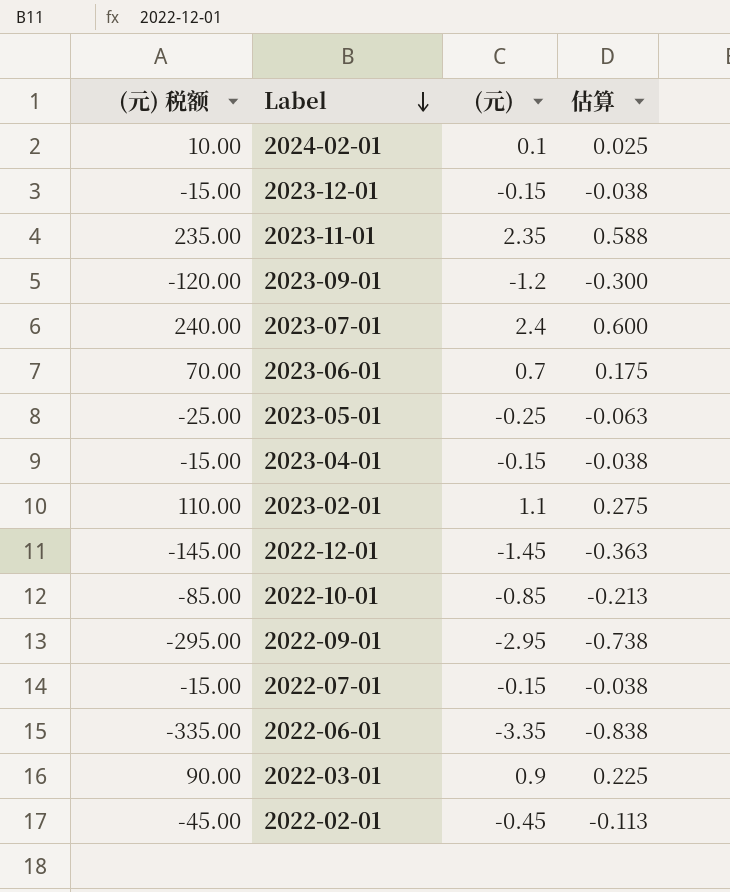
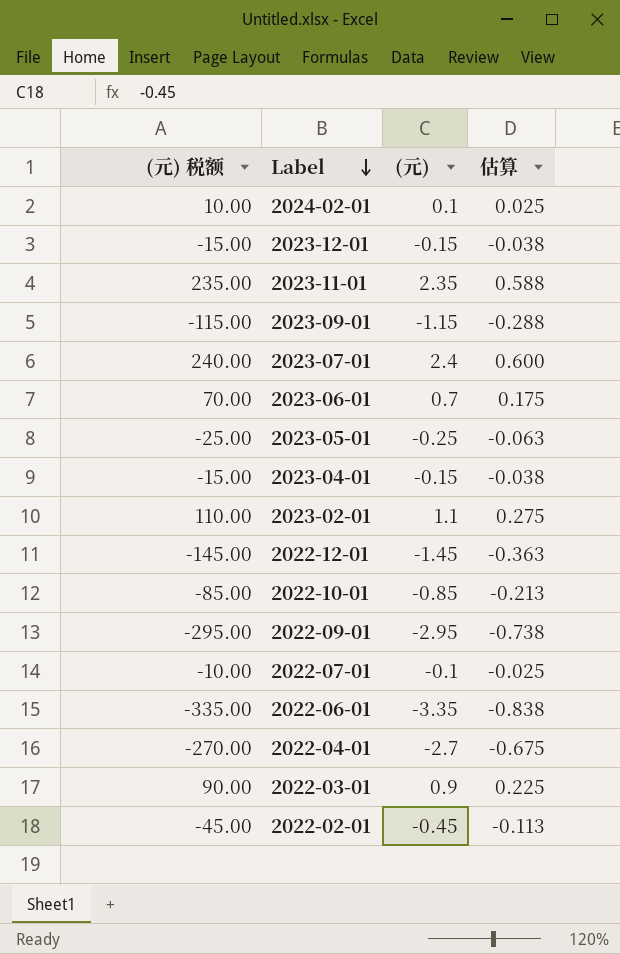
2023-09-01 | (元) 税额: -120.00 -> -115.00
2023-09-01 | (元): -1.2 -> -1.15
2023-09-01 | 估算: -0.300 -> -0.288
2022-07-01 | (元) 税额: -15.00 -> -10.00
2022-07-01 | (元): -0.15 -> -0.1
2022-07-01 | 估算: -0.038 -> -0.025
row 2022-04-01: none -> -270.00 | -2.7 | -0.675

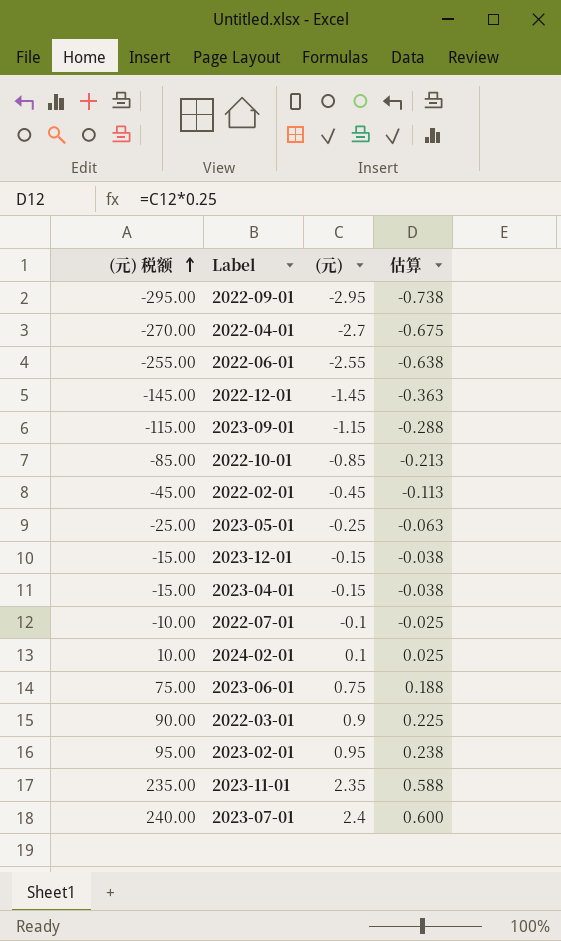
row order: Label descending -> (元) 税额 ascending
2022-06-01 | (元) 税额: -335.00 -> -255.00
2022-06-01 | (元): -3.35 -> -2.55
2022-06-01 | 估算: -0.838 -> -0.638
2023-06-01 | (元) 税额: 70.00 -> 75.00
2023-06-01 | (元): 0.7 -> 0.75
2023-06-01 | 估算: 0.175 -> 0.188
2023-02-01 | (元) 税额: 110.00 -> 95.00
2023-02-01 | (元): 1.1 -> 0.95
2023-02-01 | 估算: 0.275 -> 0.238

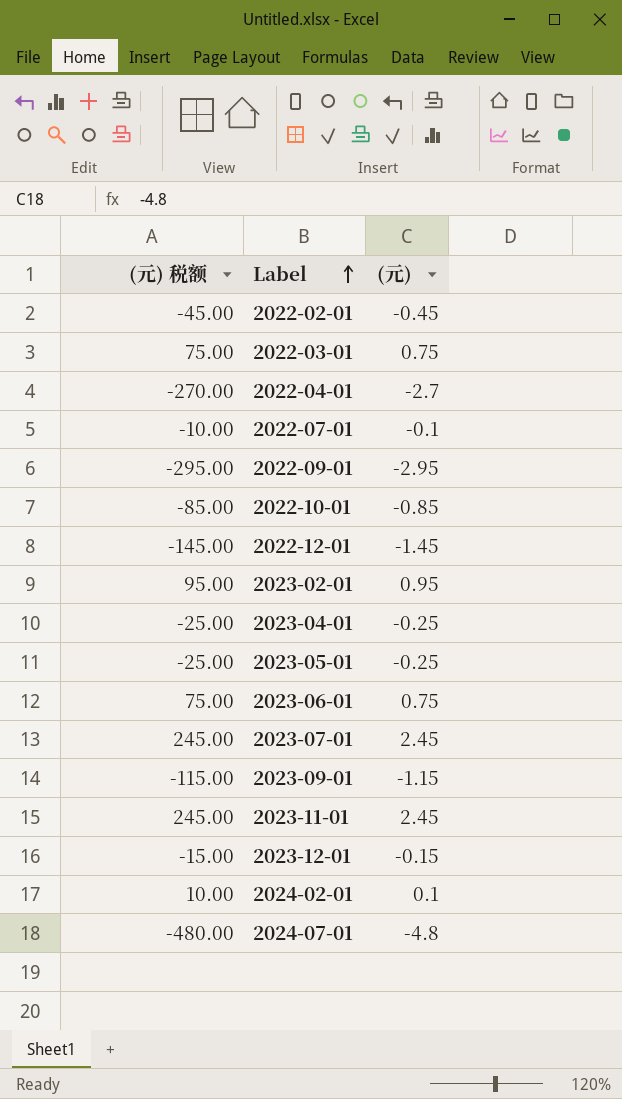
row order: (元) 税额 ascending -> Label ascending
column 估算 | formula: [(元)] * 0.25 -> none
row 2022-06-01: -255.00 | -2.55 | -0.638 -> none
2022-03-01 | (元) 税额: 90.00 -> 75.00
2022-03-01 | (元): 0.9 -> 0.75
2023-04-01 | (元) 税额: -15.00 -> -25.00
2023-04-01 | (元): -0.15 -> -0.25
2023-07-01 | (元) 税额: 240.00 -> 245.00
2023-07-01 | (元): 2.4 -> 2.45
2023-11-01 | (元) 税额: 235.00 -> 245.00
2023-11-01 | (元): 2.35 -> 2.45
row 2024-07-01: none -> -480.00 | -4.8

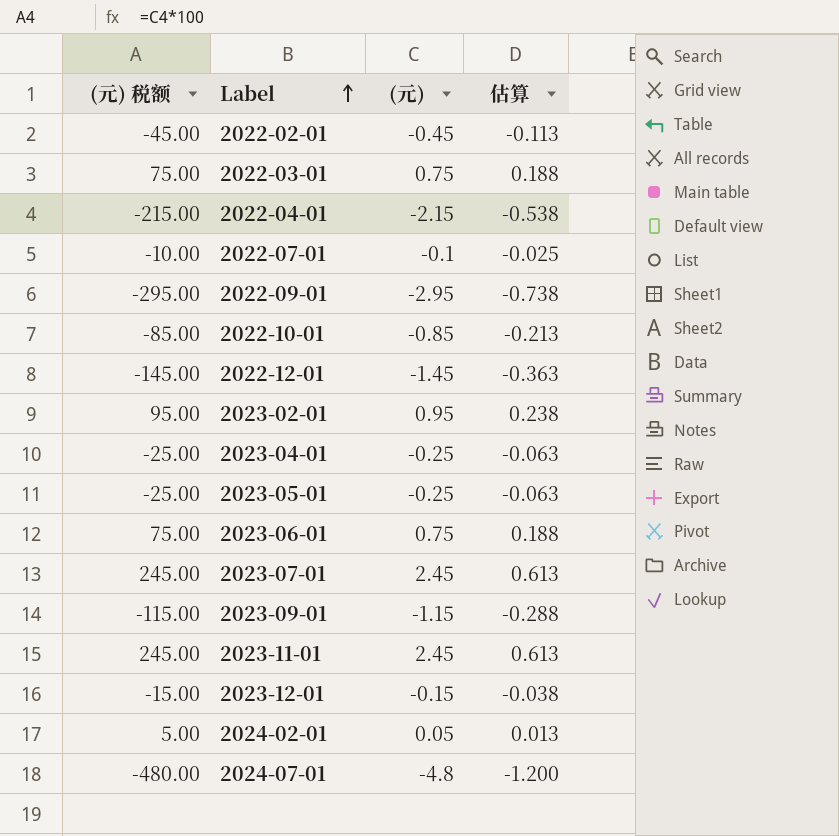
column 估算 | formula: none -> [(元)] * 0.25
2022-04-01 | (元) 税额: -270.00 -> -215.00
2022-04-01 | (元): -2.7 -> -2.15
2024-02-01 | (元) 税额: 10.00 -> 5.00
2024-02-01 | (元): 0.1 -> 0.05

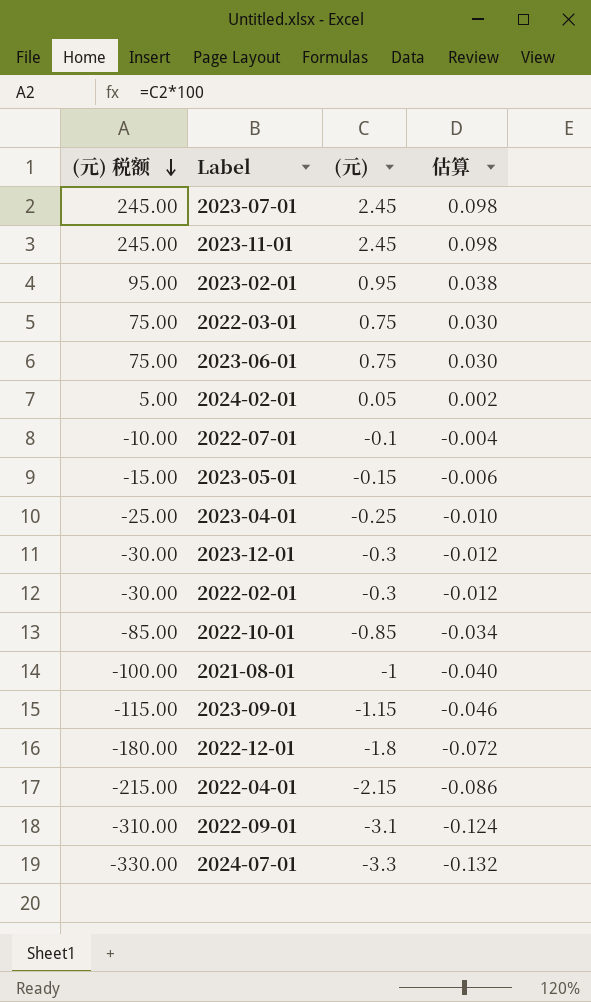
row order: Label ascending -> (元) 税额 descending
column 估算 | formula: [(元)] * 0.25 -> [(元)] * 0.04
2023-05-01 | (元) 税额: -25.00 -> -15.00
2023-05-01 | (元): -0.25 -> -0.15
2023-12-01 | (元) 税额: -15.00 -> -30.00
2023-12-01 | (元): -0.15 -> -0.3
2022-02-01 | (元) 税额: -45.00 -> -30.00
2022-02-01 | (元): -0.45 -> -0.3
row 2021-08-01: none -> -100.00 | -1 | -0.040
2022-12-01 | (元) 税额: -145.00 -> -180.00
2022-12-01 | (元): -1.45 -> -1.8
2022-09-01 | (元) 税额: -295.00 -> -310.00
2022-09-01 | (元): -2.95 -> -3.1
2024-07-01 | (元) 税额: -480.00 -> -330.00
2024-07-01 | (元): -4.8 -> -3.3

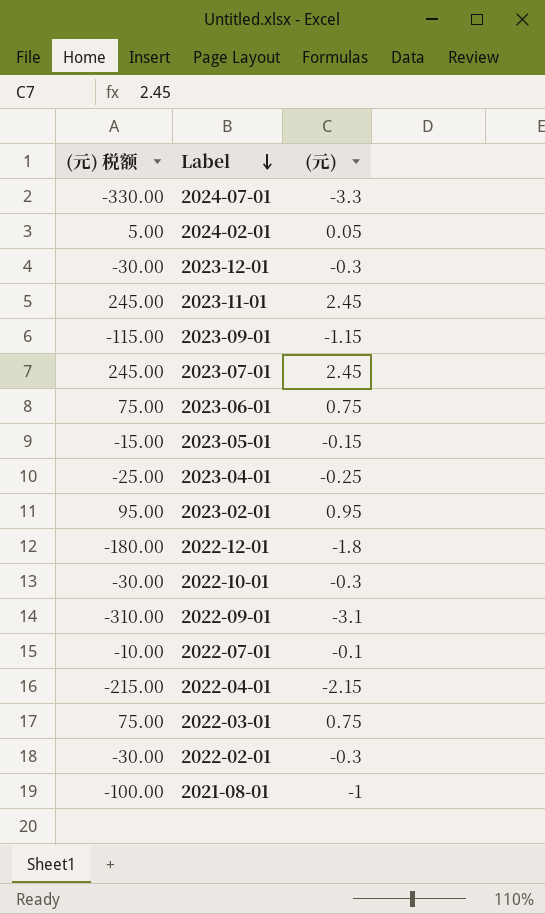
row order: (元) 税额 descending -> Label descending
column 估算 | formula: [(元)] * 0.04 -> none
2022-10-01 | (元) 税额: -85.00 -> -30.00
2022-10-01 | (元): -0.85 -> -0.3

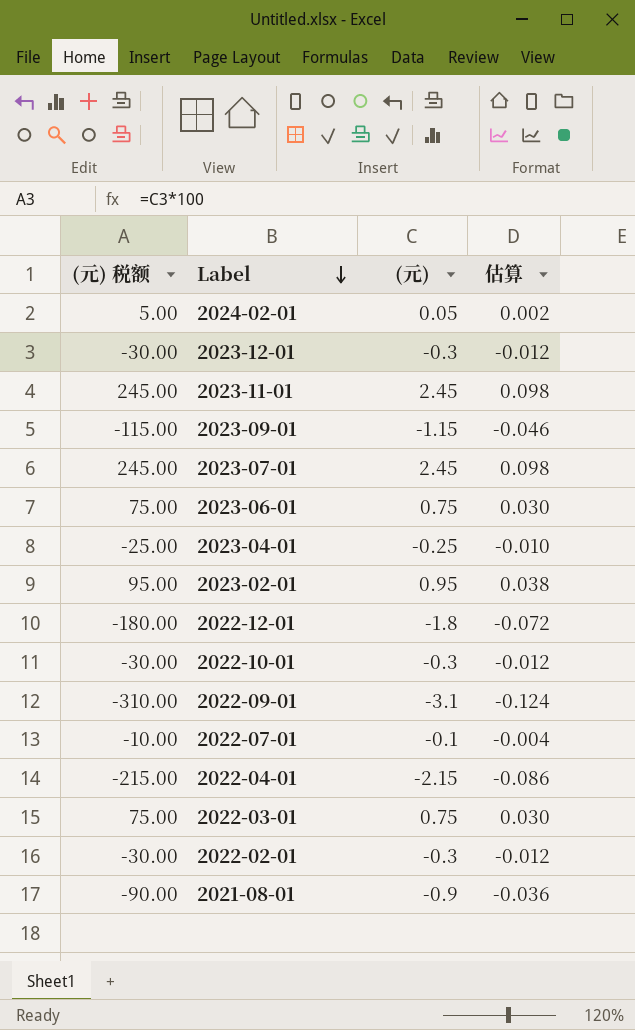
column 估算 | formula: none -> [(元)] * 0.04
row 2024-07-01: -330.00 | -3.3 -> none
row 2023-05-01: -15.00 | -0.15 -> none
2021-08-01 | (元) 税额: -100.00 -> -90.00
2021-08-01 | (元): -1 -> -0.9

